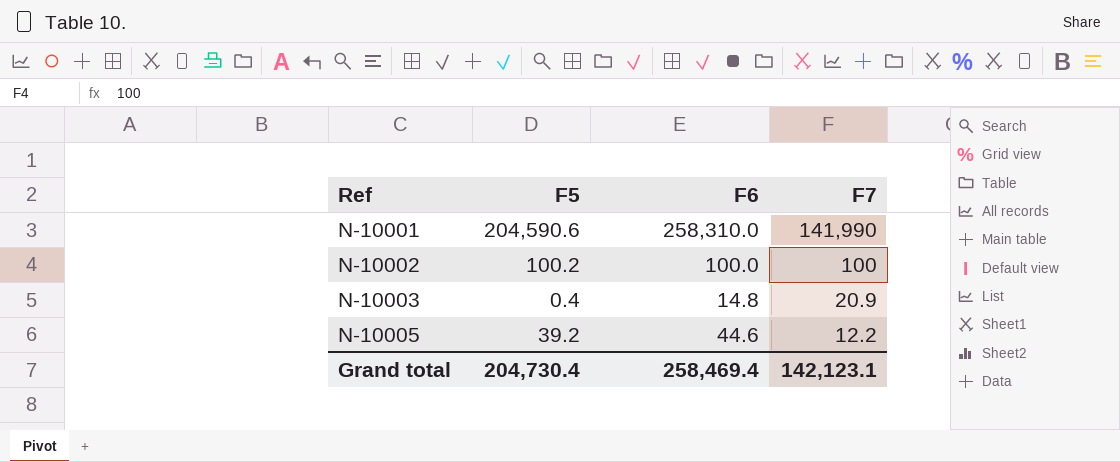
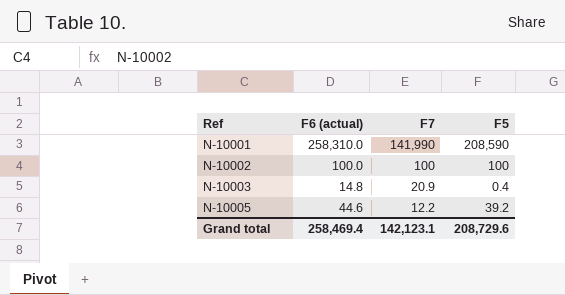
column name: F6 -> F6 (actual)
column F5 | position: 2 -> 4
N-10001 | F5: 204,590.6 -> 208,590
N-10002 | F5: 100.2 -> 100
Grand total | F5: 204,730.4 -> 208,729.6

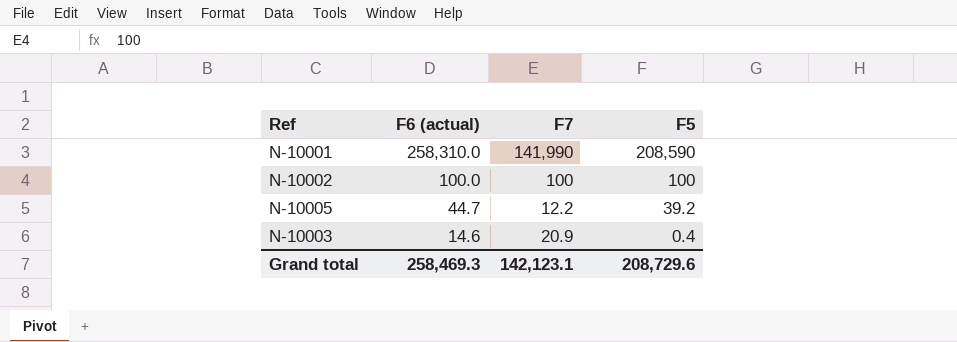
row order: Ref ascending -> F6 (actual) descending
N-10005 | F6 (actual): 44.6 -> 44.7
N-10003 | F6 (actual): 14.8 -> 14.6
Grand total | F6 (actual): 258,469.4 -> 258,469.3

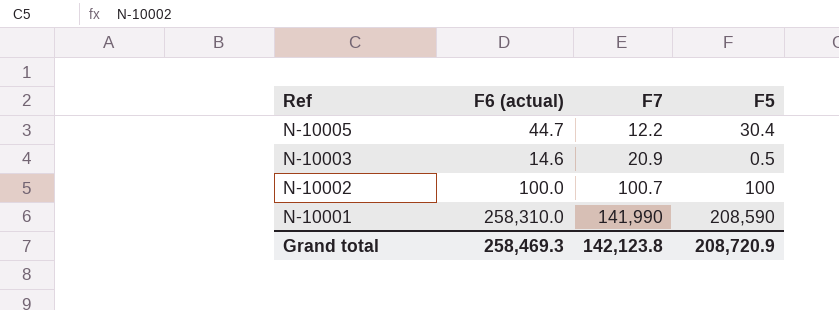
row order: F6 (actual) descending -> Ref descending
N-10005 | F5: 39.2 -> 30.4
N-10003 | F5: 0.4 -> 0.5
N-10002 | F7: 100 -> 100.7
Grand total | F7: 142,123.1 -> 142,123.8
Grand total | F5: 208,729.6 -> 208,720.9

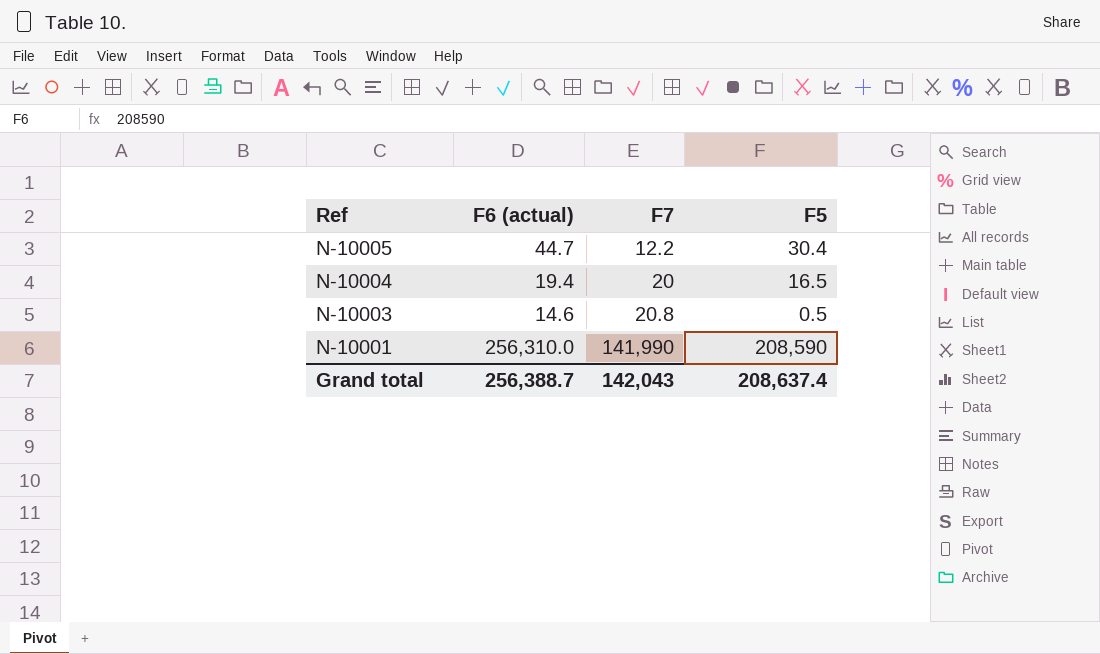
row N-10002: 100.0 | 100.7 | 100 -> none
row N-10004: none -> 19.4 | 20 | 16.5
N-10003 | F7: 20.9 -> 20.8
N-10001 | F6 (actual): 258,310.0 -> 256,310.0
Grand total | F6 (actual): 258,469.3 -> 256,388.7
Grand total | F7: 142,123.8 -> 142,043
Grand total | F5: 208,720.9 -> 208,637.4

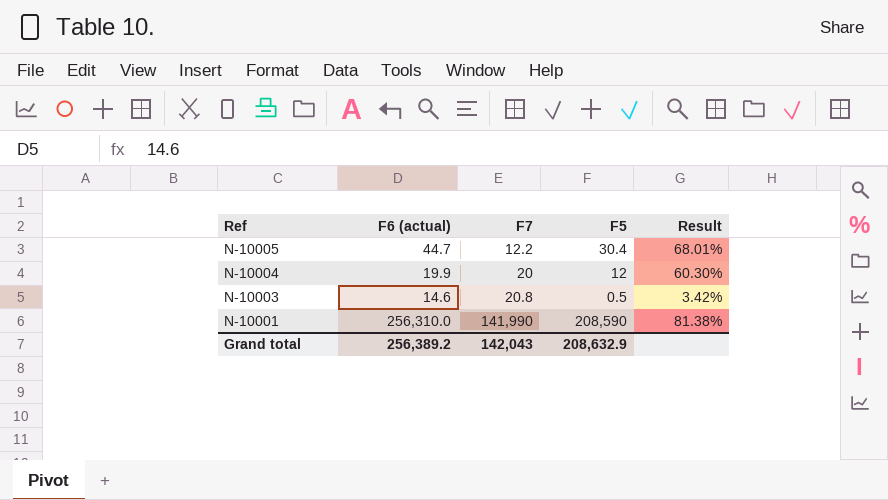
column Result | formula: none -> [F5] / [F6 (actual)]
N-10004 | F6 (actual): 19.4 -> 19.9
N-10004 | F5: 16.5 -> 12
Grand total | F6 (actual): 256,388.7 -> 256,389.2
Grand total | F5: 208,637.4 -> 208,632.9

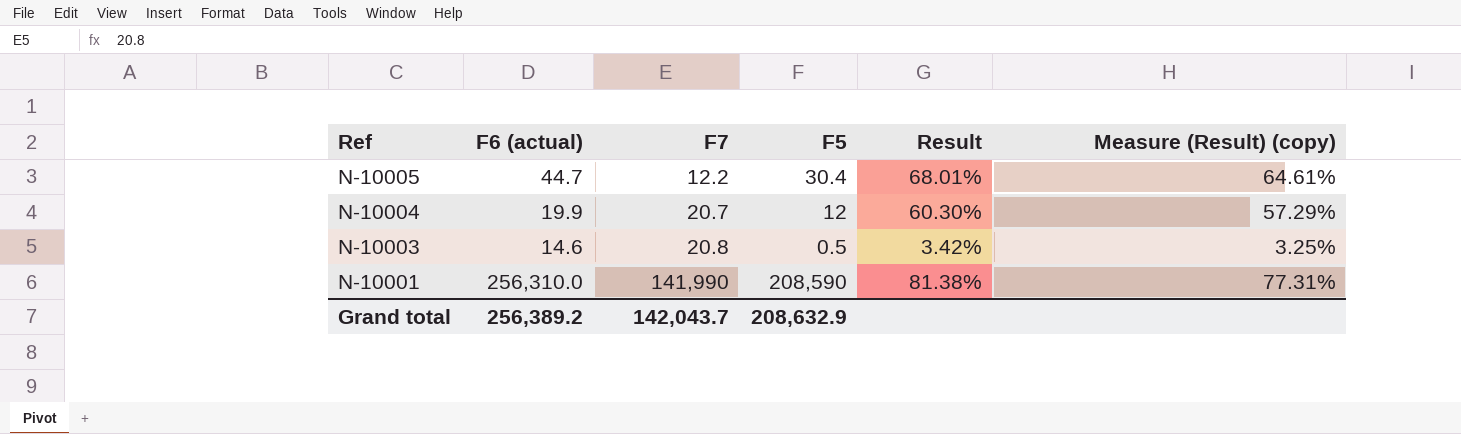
column Measure (Result) (copy) | formula: none -> [Result] * 0.95
N-10004 | F7: 20 -> 20.7
Grand total | F7: 142,043 -> 142,043.7

